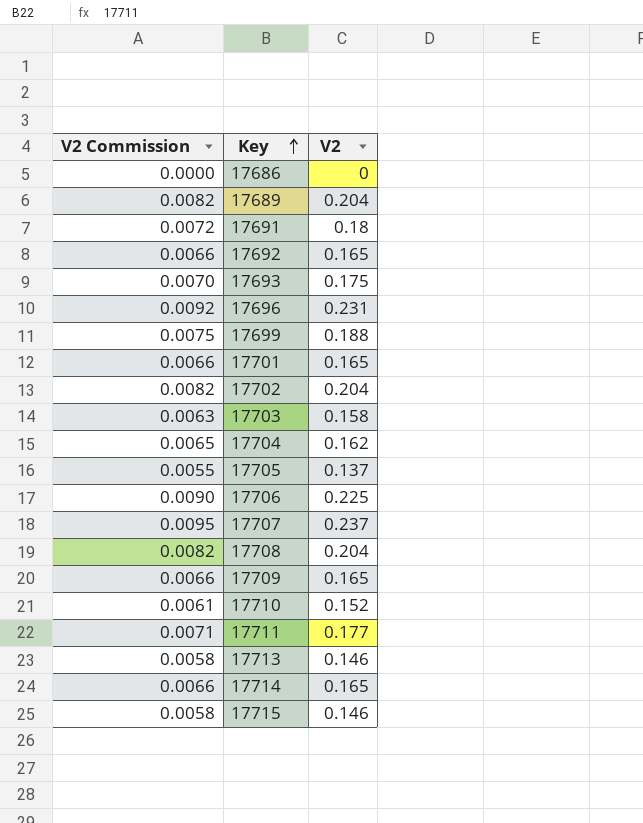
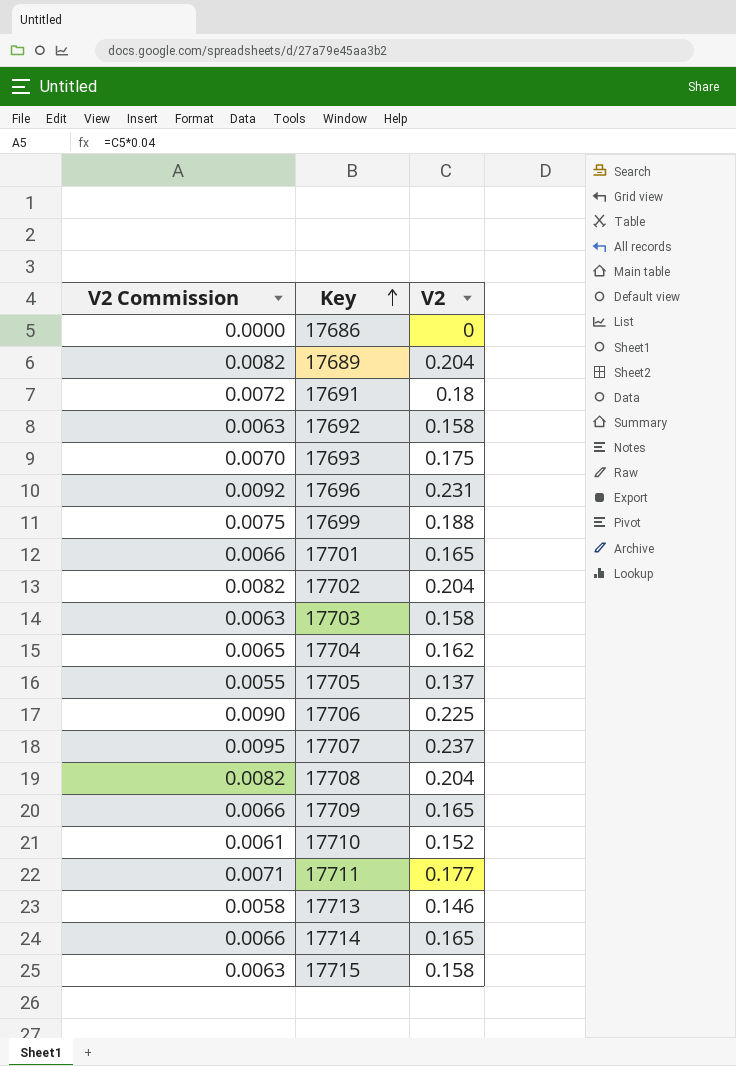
17692 | V2 Commission: 0.0066 -> 0.0063
17692 | V2: 0.165 -> 0.158
17715 | V2 Commission: 0.0058 -> 0.0063
17715 | V2: 0.146 -> 0.158

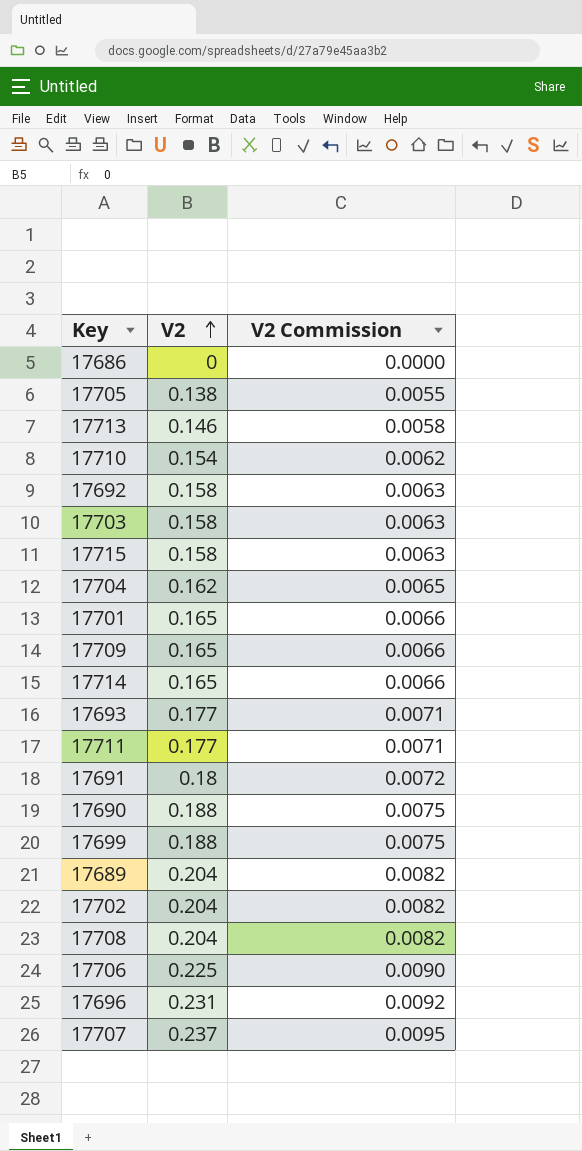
row order: Key ascending -> V2 ascending
column V2 Commission | position: 1 -> 3
17705 | V2: 0.137 -> 0.138
17710 | V2: 0.152 -> 0.154
17710 | V2 Commission: 0.0061 -> 0.0062
17693 | V2: 0.175 -> 0.177
17693 | V2 Commission: 0.0070 -> 0.0071
row 17690: none -> 0.188 | 0.0075

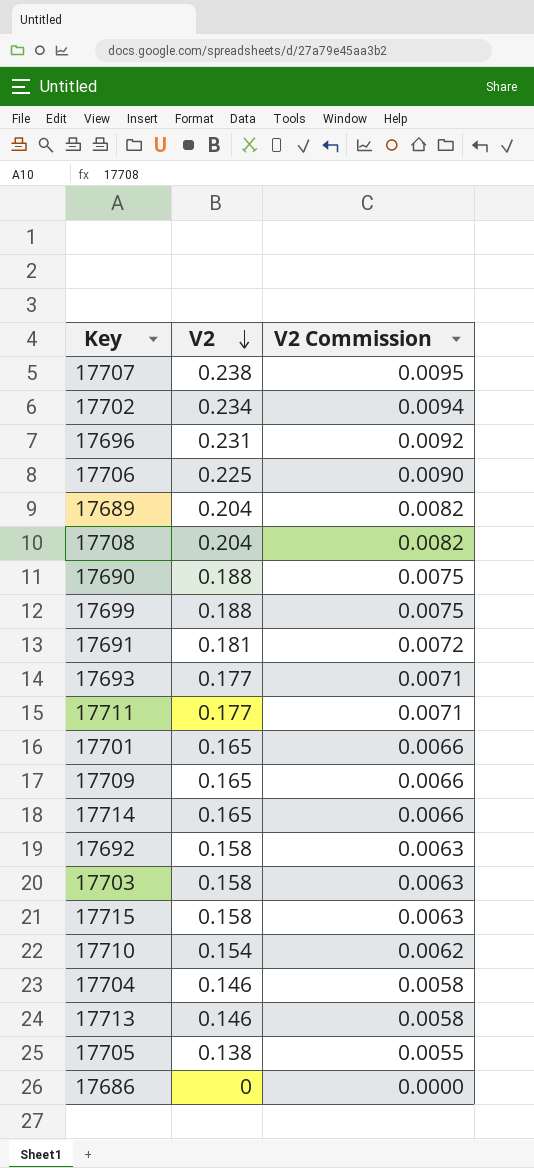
row order: V2 ascending -> V2 descending
17707 | V2: 0.237 -> 0.238
17702 | V2: 0.204 -> 0.234
17702 | V2 Commission: 0.0082 -> 0.0094
17691 | V2: 0.18 -> 0.181
17704 | V2: 0.162 -> 0.146
17704 | V2 Commission: 0.0065 -> 0.0058

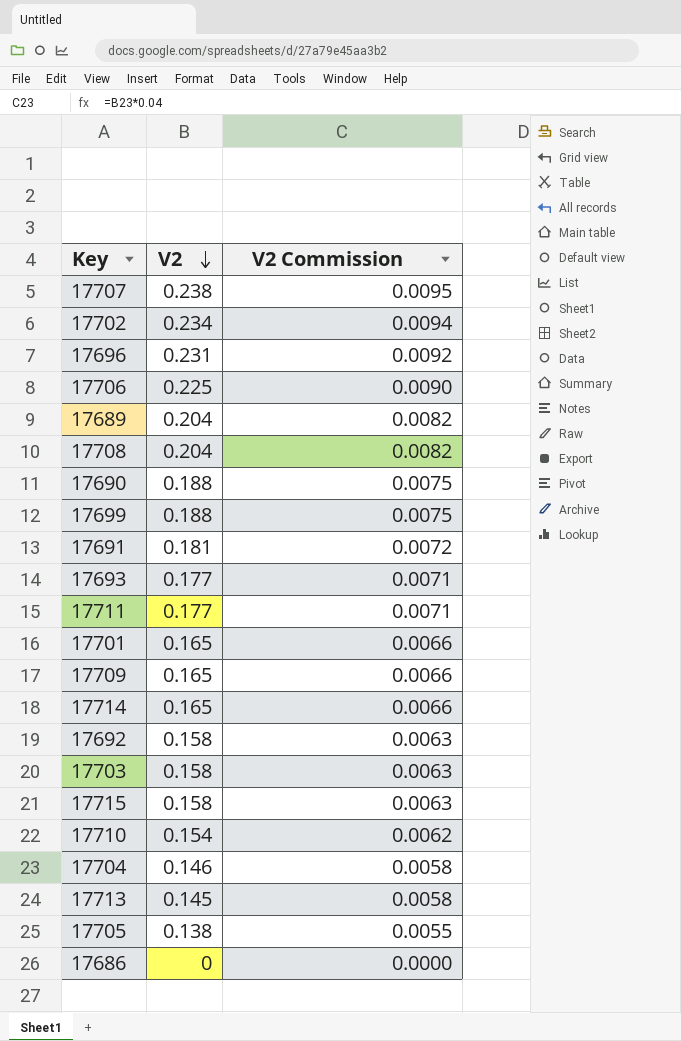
17713 | V2: 0.146 -> 0.145

